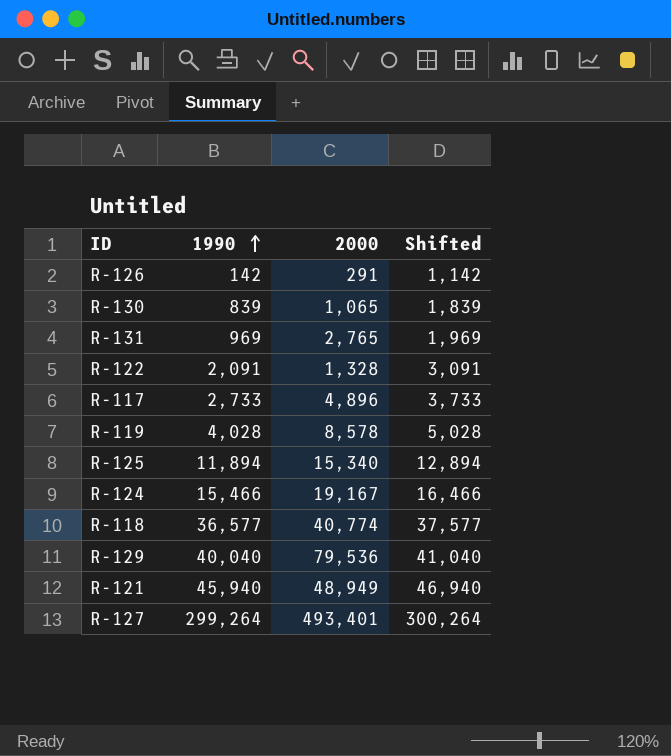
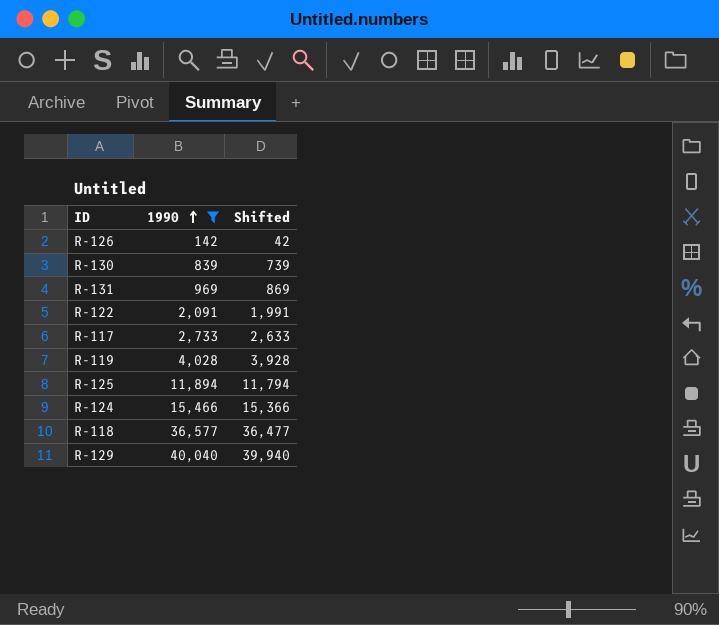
filter: none -> 1990 <= 40,040
column 2000 | position: 3 -> none
column Shifted | formula: [1990] + 1000 -> [1990] - 100

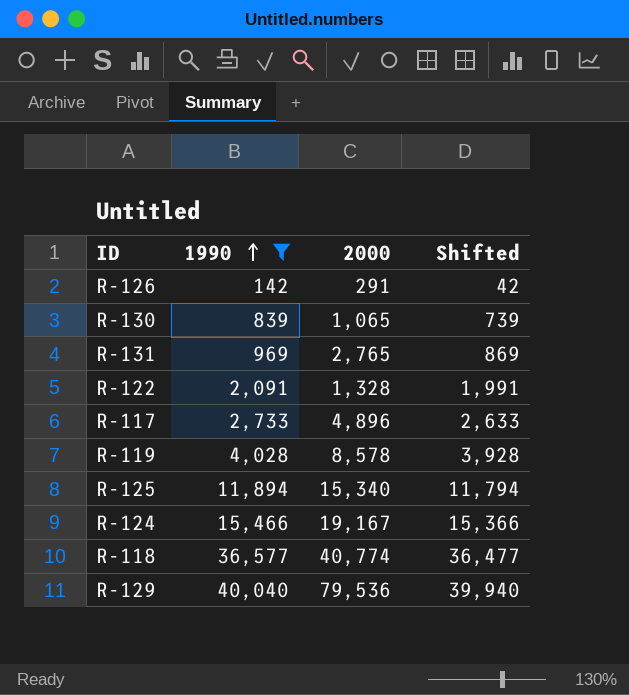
column 2000 | position: none -> 3

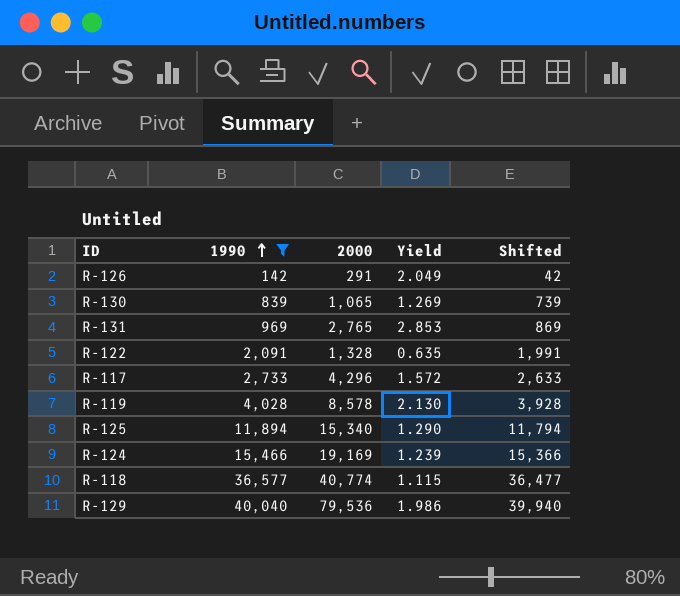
column Yield | formula: none -> [2000] / [1990]
R-117 | 2000: 4,896 -> 4,296
R-124 | 2000: 19,167 -> 19,169

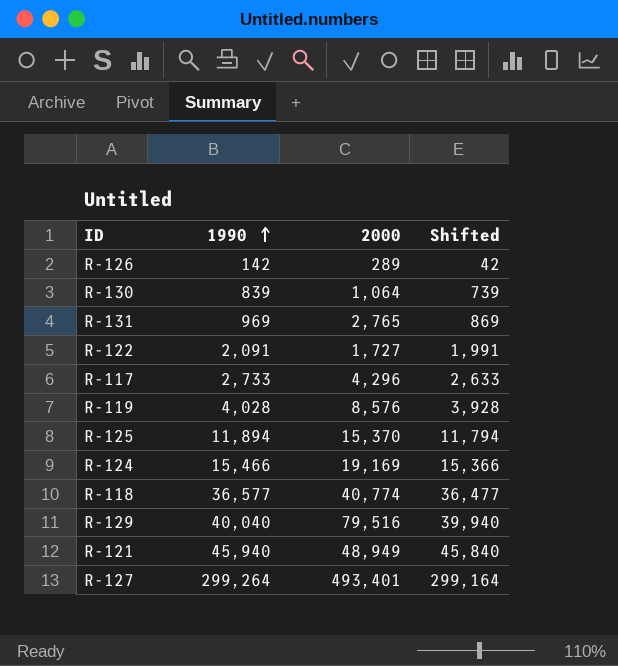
filter: 1990 <= 40,040 -> none
column Yield | formula: [2000] / [1990] -> none
R-126 | 2000: 291 -> 289
R-130 | 2000: 1,065 -> 1,064
R-122 | 2000: 1,328 -> 1,727
R-119 | 2000: 8,578 -> 8,576
R-125 | 2000: 15,340 -> 15,370
R-129 | 2000: 79,536 -> 79,516

